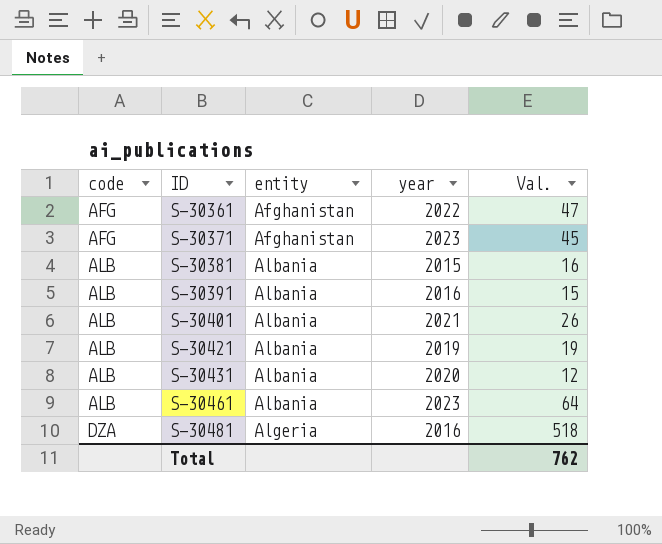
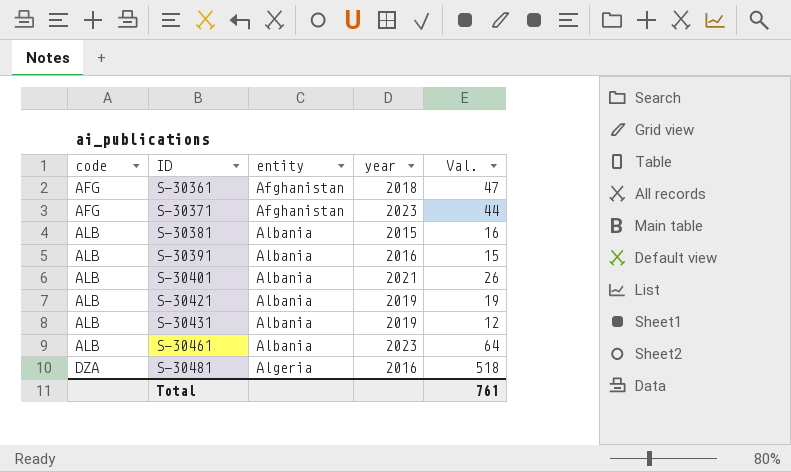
S-30361 | year: 2022 -> 2018
S-30371 | Val.: 45 -> 44
S-30431 | year: 2020 -> 2019
Total | Val.: 762 -> 761

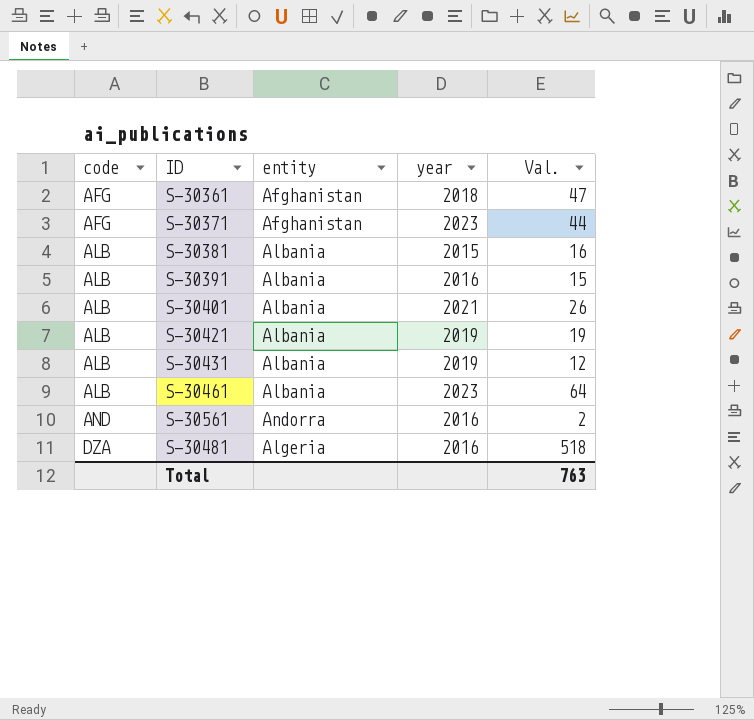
row S-30561: none -> AND | Andorra | 2016 | 2
Total | Val.: 761 -> 763

